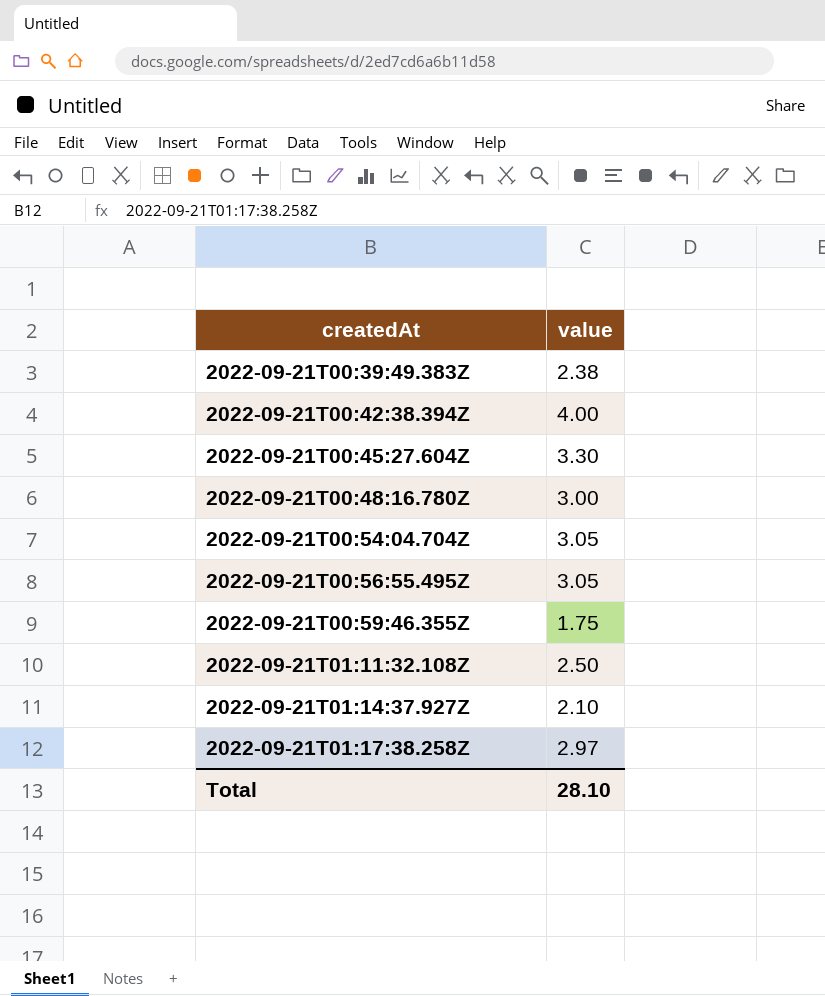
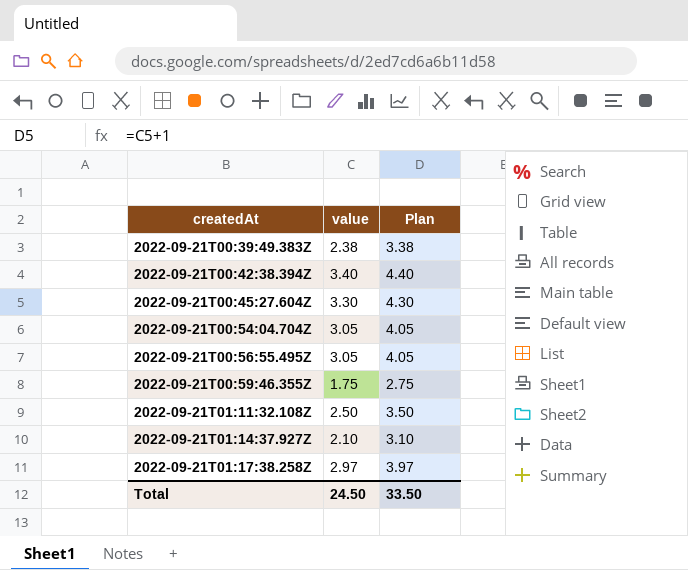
column Plan | formula: none -> [value] + 1
row 2022-09-21T00:48:16.780Z: 3.00 -> none
2022-09-21T00:42:38.394Z | value: 4.00 -> 3.40
Total | value: 28.10 -> 24.50

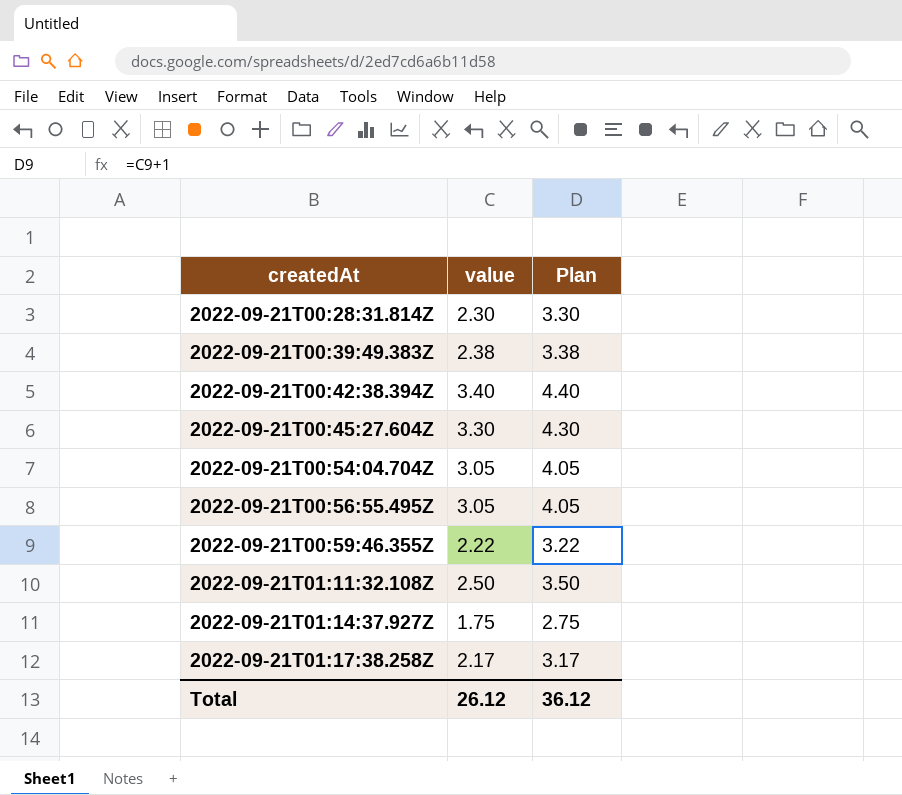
row 2022-09-21T00:28:31.814Z: none -> 2.30 | 3.30
2022-09-21T00:59:46.355Z | value: 1.75 -> 2.22
2022-09-21T00:59:46.355Z | Plan: 2.75 -> 3.22
2022-09-21T01:14:37.927Z | value: 2.10 -> 1.75
2022-09-21T01:14:37.927Z | Plan: 3.10 -> 2.75
2022-09-21T01:17:38.258Z | value: 2.97 -> 2.17
2022-09-21T01:17:38.258Z | Plan: 3.97 -> 3.17
Total | value: 24.50 -> 26.12
Total | Plan: 33.50 -> 36.12

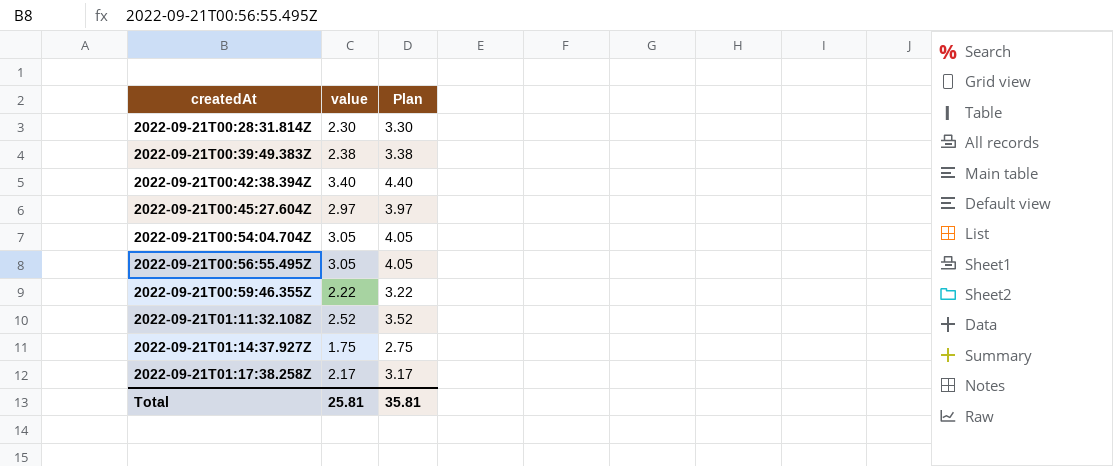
2022-09-21T00:45:27.604Z | value: 3.30 -> 2.97
2022-09-21T00:45:27.604Z | Plan: 4.30 -> 3.97
2022-09-21T01:11:32.108Z | value: 2.50 -> 2.52
2022-09-21T01:11:32.108Z | Plan: 3.50 -> 3.52
Total | value: 26.12 -> 25.81
Total | Plan: 36.12 -> 35.81

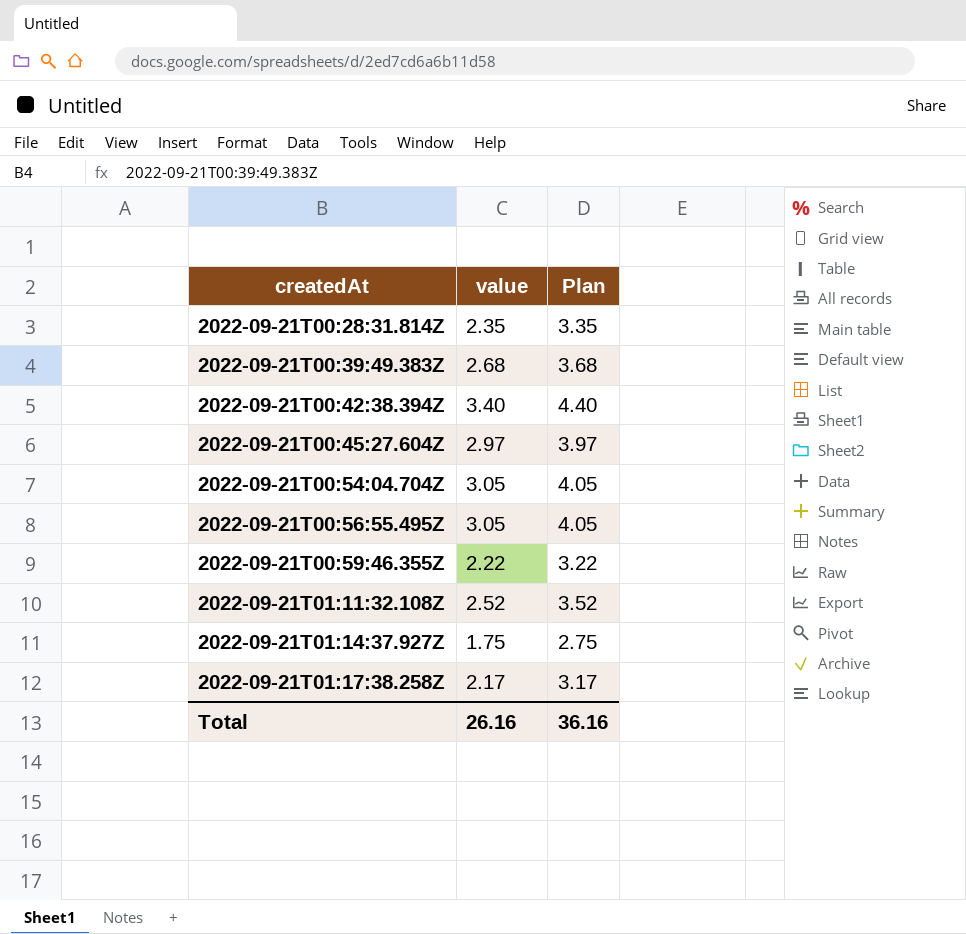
2022-09-21T00:28:31.814Z | value: 2.30 -> 2.35
2022-09-21T00:28:31.814Z | Plan: 3.30 -> 3.35
2022-09-21T00:39:49.383Z | value: 2.38 -> 2.68
2022-09-21T00:39:49.383Z | Plan: 3.38 -> 3.68
Total | value: 25.81 -> 26.16
Total | Plan: 35.81 -> 36.16

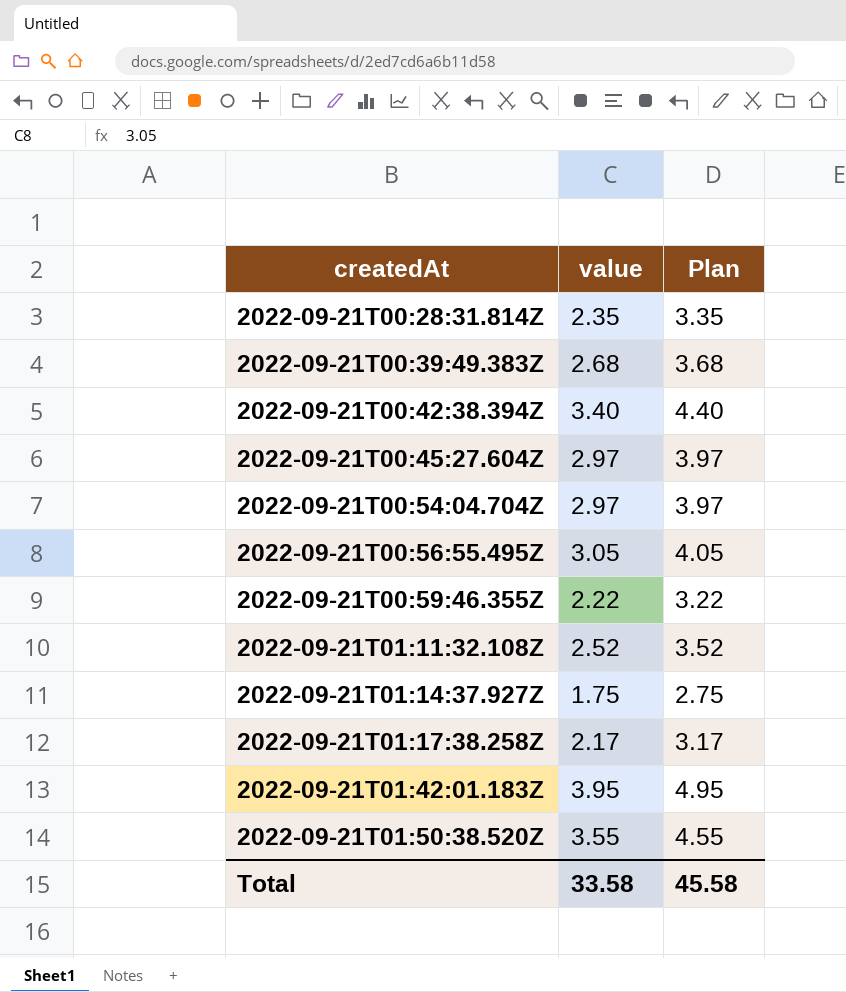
2022-09-21T00:54:04.704Z | value: 3.05 -> 2.97
2022-09-21T00:54:04.704Z | Plan: 4.05 -> 3.97
row 2022-09-21T01:42:01.183Z: none -> 3.95 | 4.95
row 2022-09-21T01:50:38.520Z: none -> 3.55 | 4.55
Total | value: 26.16 -> 33.58
Total | Plan: 36.16 -> 45.58

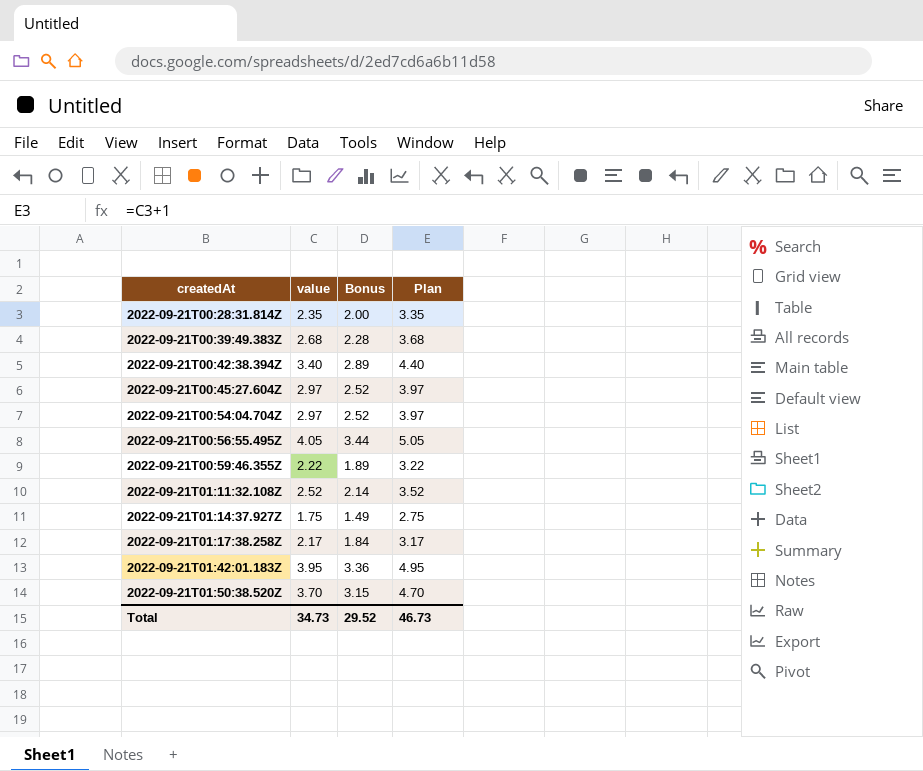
column Bonus | formula: none -> [value] * 0.85
2022-09-21T00:56:55.495Z | value: 3.05 -> 4.05
2022-09-21T00:56:55.495Z | Plan: 4.05 -> 5.05
2022-09-21T01:50:38.520Z | value: 3.55 -> 3.70
2022-09-21T01:50:38.520Z | Plan: 4.55 -> 4.70
Total | value: 33.58 -> 34.73
Total | Plan: 45.58 -> 46.73

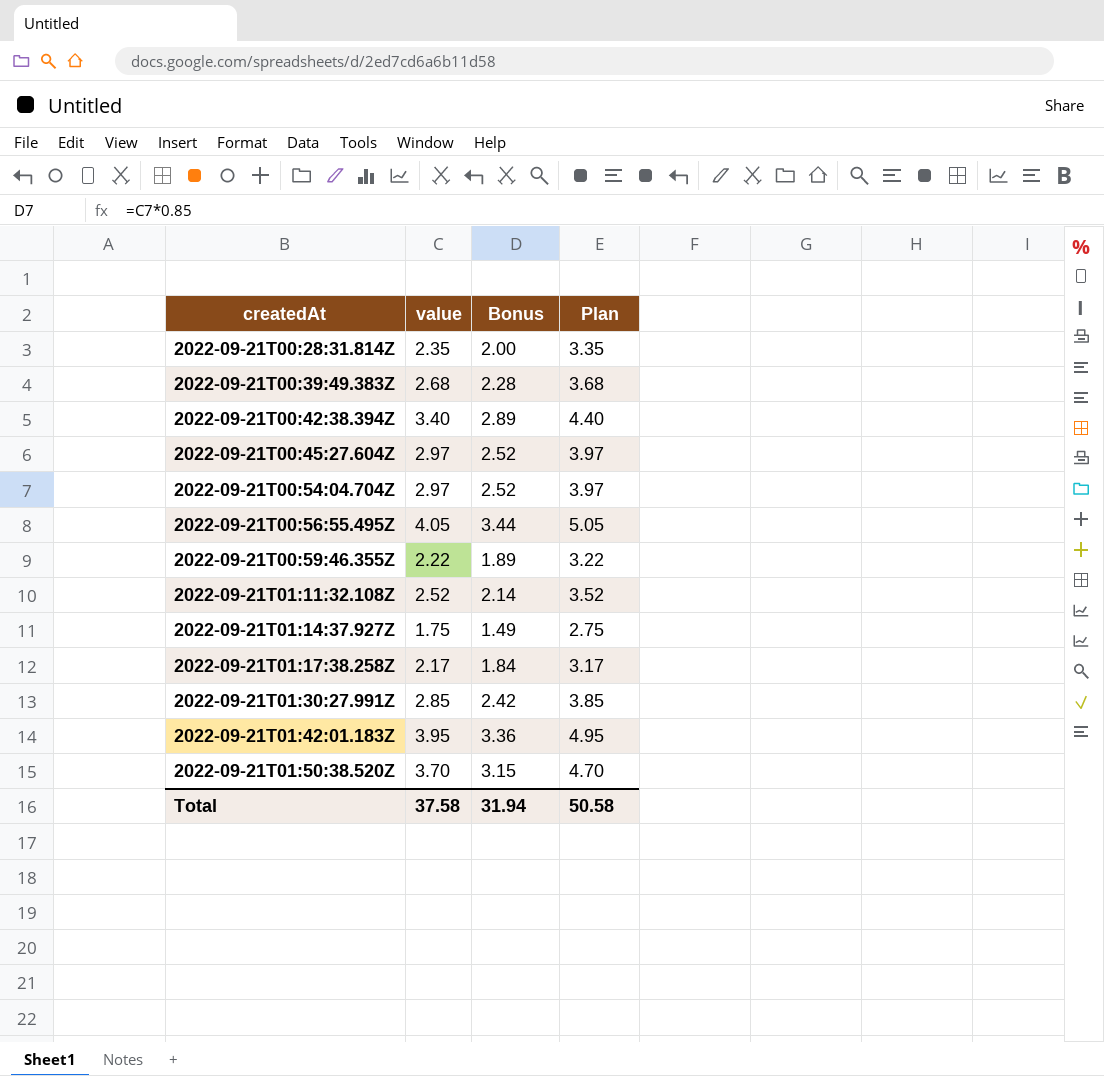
row 2022-09-21T01:30:27.991Z: none -> 2.85 | 2.42 | 3.85
Total | value: 34.73 -> 37.58
Total | Bonus: 29.52 -> 31.94
Total | Plan: 46.73 -> 50.58

